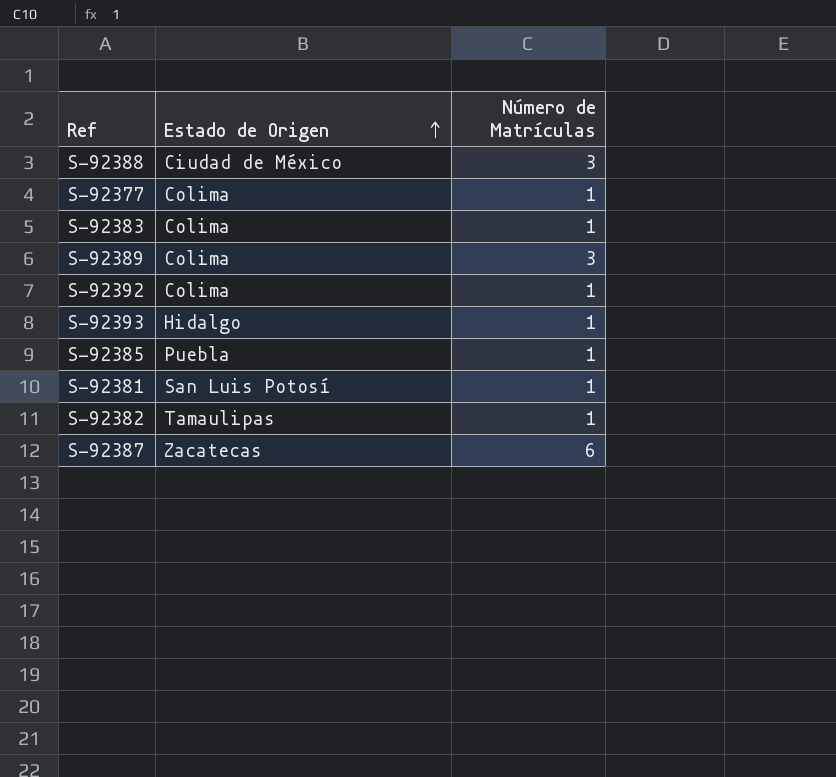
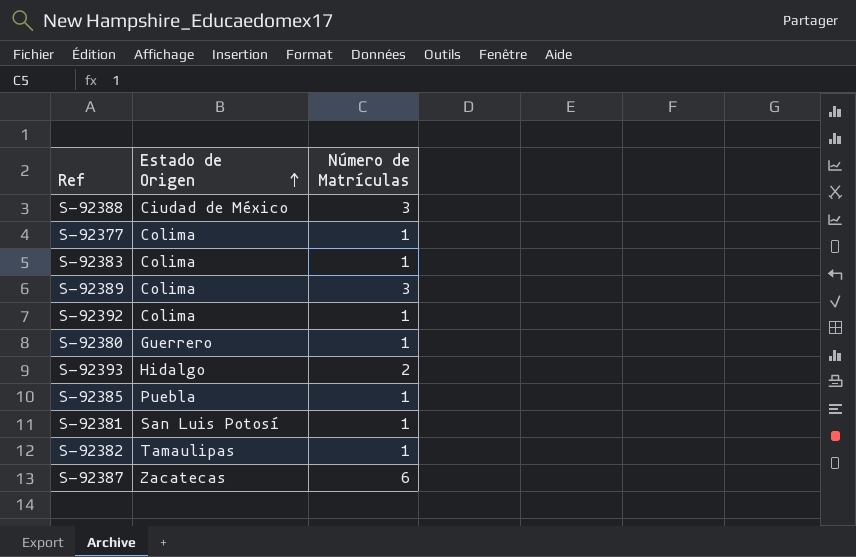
row S-92380: none -> Guerrero | 1
S-92393 | Número de Matrículas: 1 -> 2

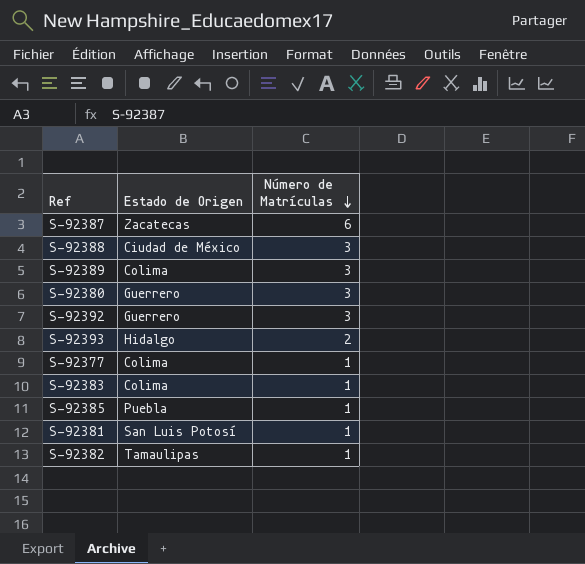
row order: Estado de Origen ascending -> Número de Matrículas descending
S-92380 | Número de Matrículas: 1 -> 3
S-92392 | Estado de Origen: Colima -> Guerrero
S-92392 | Número de Matrículas: 1 -> 3

